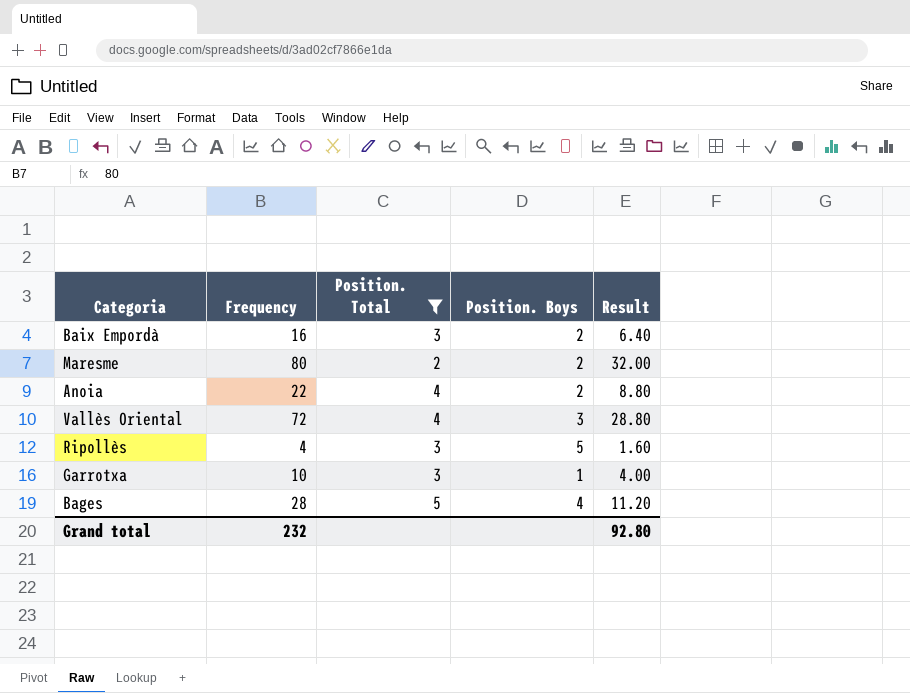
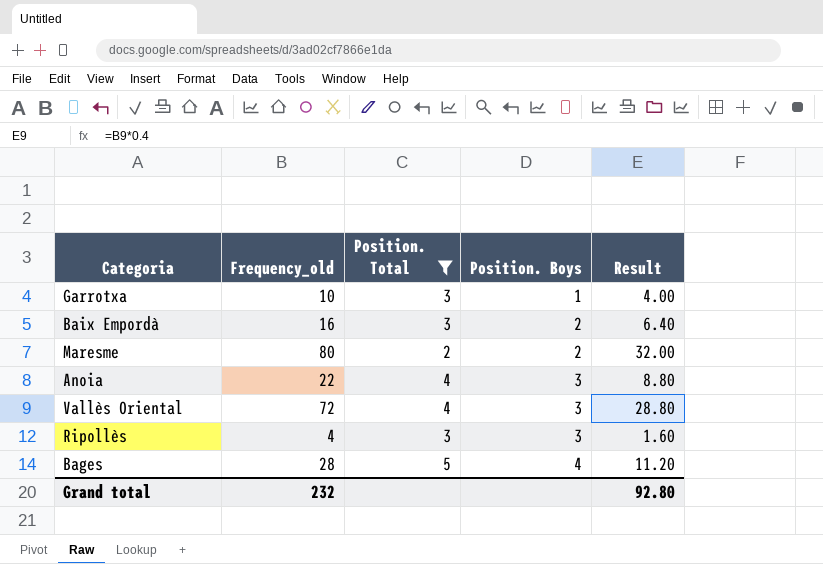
row order: none -> Position. Boys ascending
column name: Frequency -> Frequency_old
Anoia | Position. Boys: 2 -> 3
Ripollès | Position. Boys: 5 -> 3

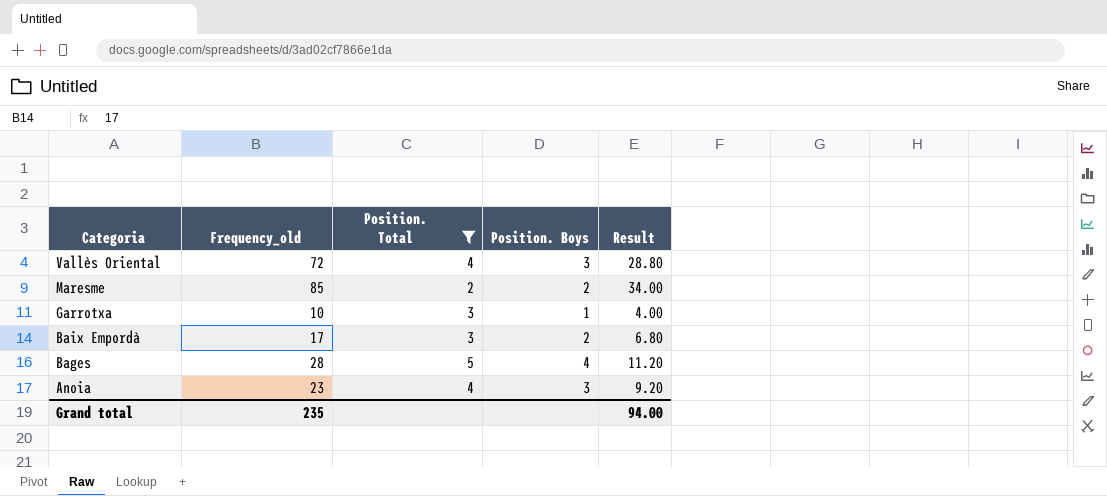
row order: Position. Boys ascending -> Categoria descending
row Ripollès: 4 | 3 | 3 | 1.60 -> none
Maresme | Frequency_old: 80 -> 85
Maresme | Result: 32.00 -> 34.00
Baix Empordà | Frequency_old: 16 -> 17
Baix Empordà | Result: 6.40 -> 6.80
Anoia | Frequency_old: 22 -> 23
Anoia | Result: 8.80 -> 9.20
Grand total | Frequency_old: 232 -> 235
Grand total | Result: 92.80 -> 94.00

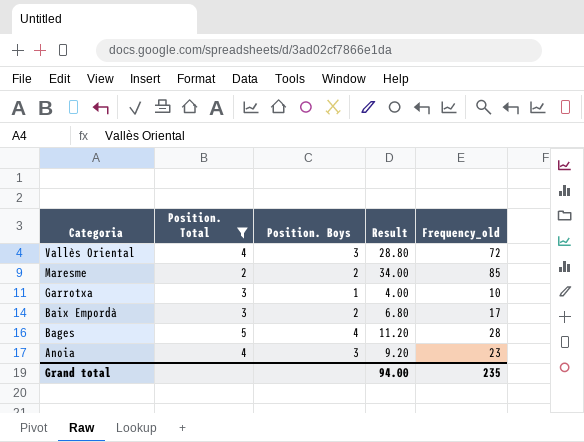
column Frequency_old | position: 2 -> 5

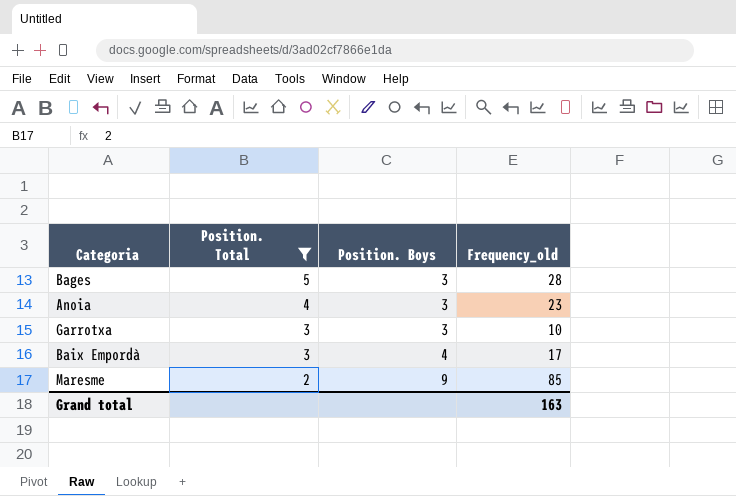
row order: Categoria descending -> Position. Total descending
column Result | formula: [Frequency_old] * 0.4 -> none
row Vallès Oriental: 4 | 3 | 28.80 | 72 -> none
Bages | Position. Boys: 4 -> 3
Garrotxa | Position. Boys: 1 -> 3
Baix Empordà | Position. Boys: 2 -> 4
Maresme | Position. Boys: 2 -> 9
Grand total | Frequency_old: 235 -> 163

